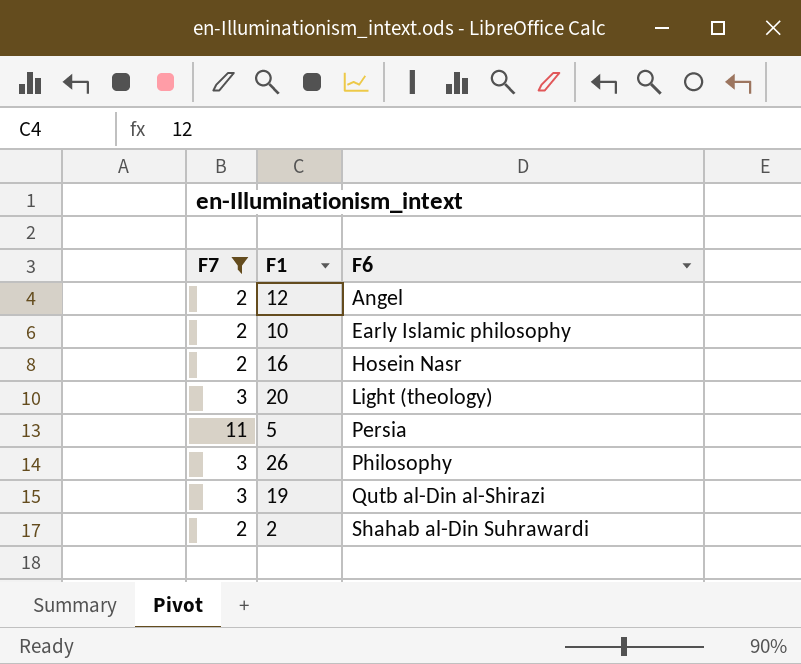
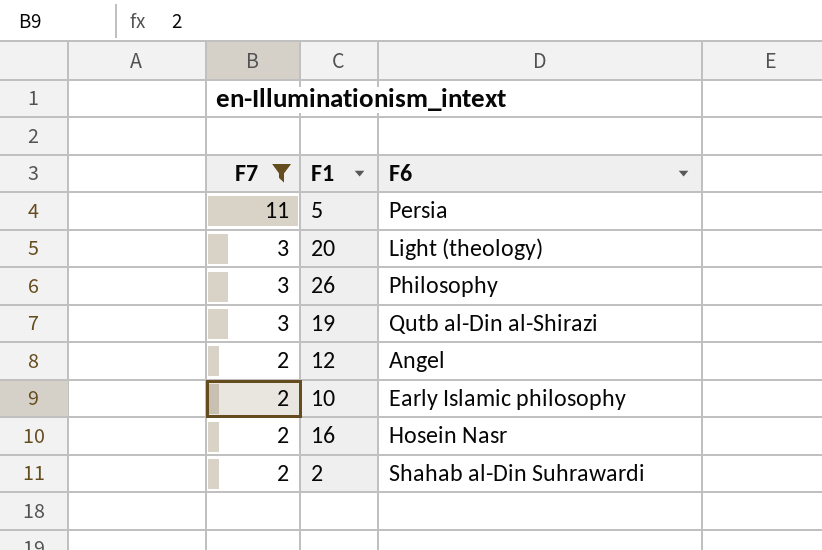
row order: F6 ascending -> F7 descending

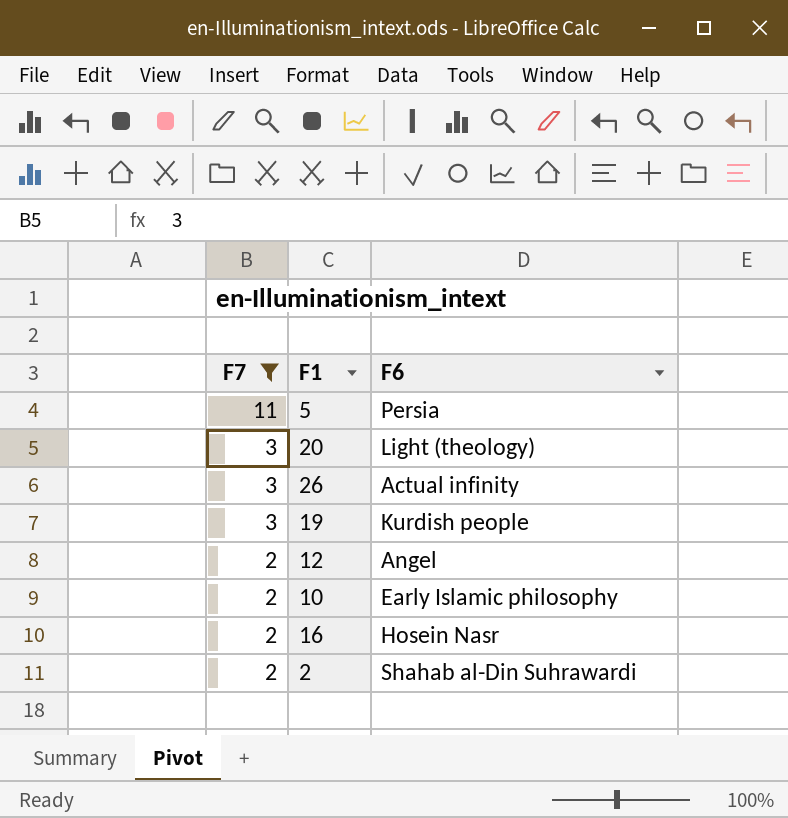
26 | F6: Philosophy -> Actual infinity
19 | F6: Qutb al-Din al-Shirazi -> Kurdish people

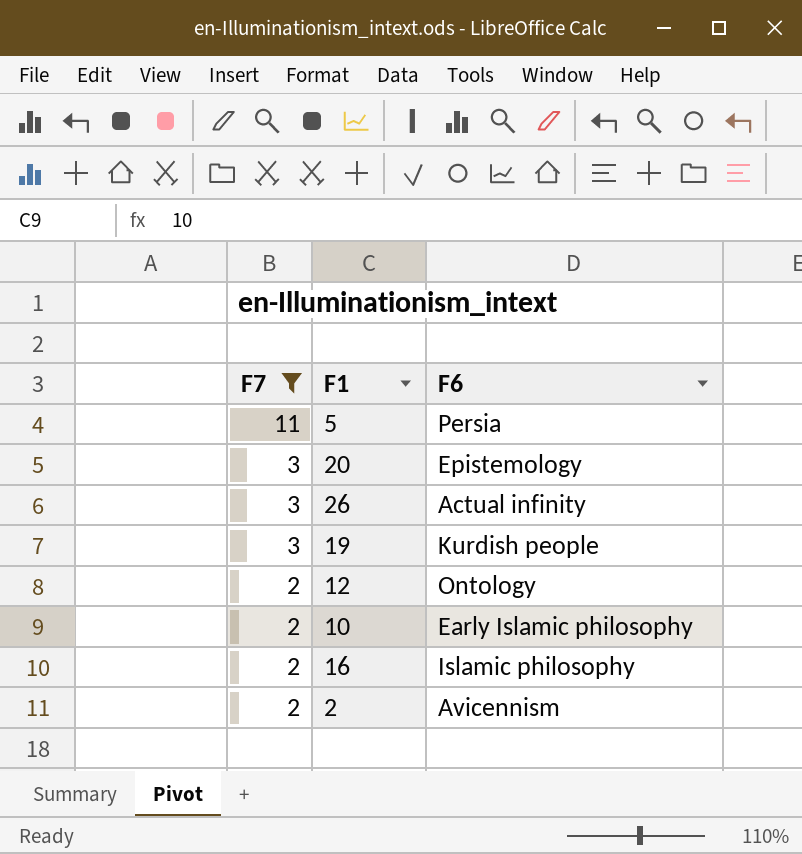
20 | F6: Light (theology) -> Epistemology
12 | F6: Angel -> Ontology
16 | F6: Hosein Nasr -> Islamic philosophy
2 | F6: Shahab al-Din Suhrawardi -> Avicennism

